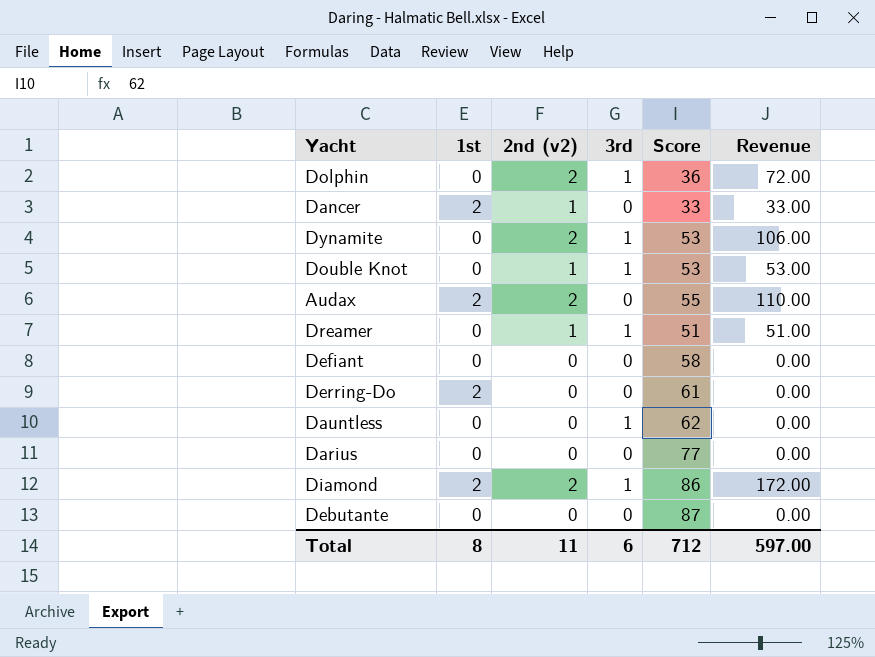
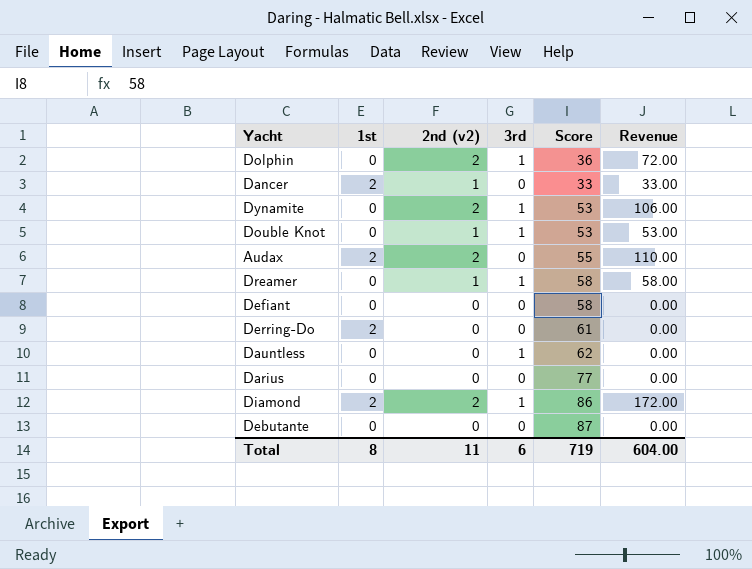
Dreamer | Score: 51 -> 58
Dreamer | Revenue: 51.00 -> 58.00
Total | Score: 712 -> 719
Total | Revenue: 597.00 -> 604.00

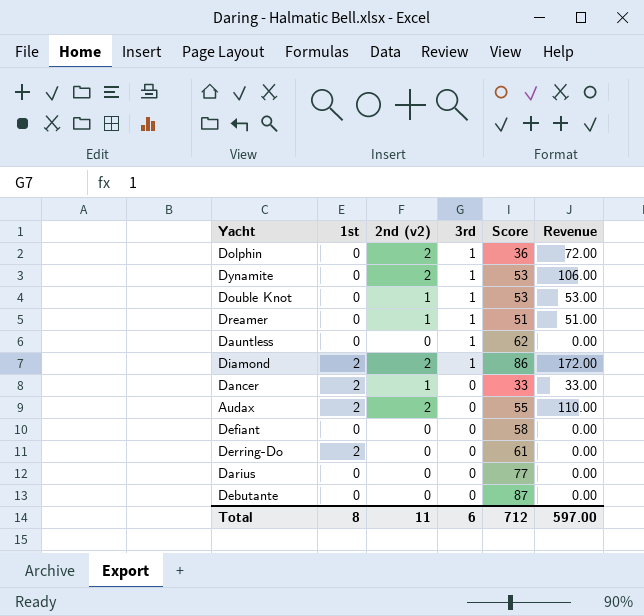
row order: none -> 3rd descending
Dreamer | Score: 58 -> 51
Dreamer | Revenue: 58.00 -> 51.00
Total | Score: 719 -> 712
Total | Revenue: 604.00 -> 597.00

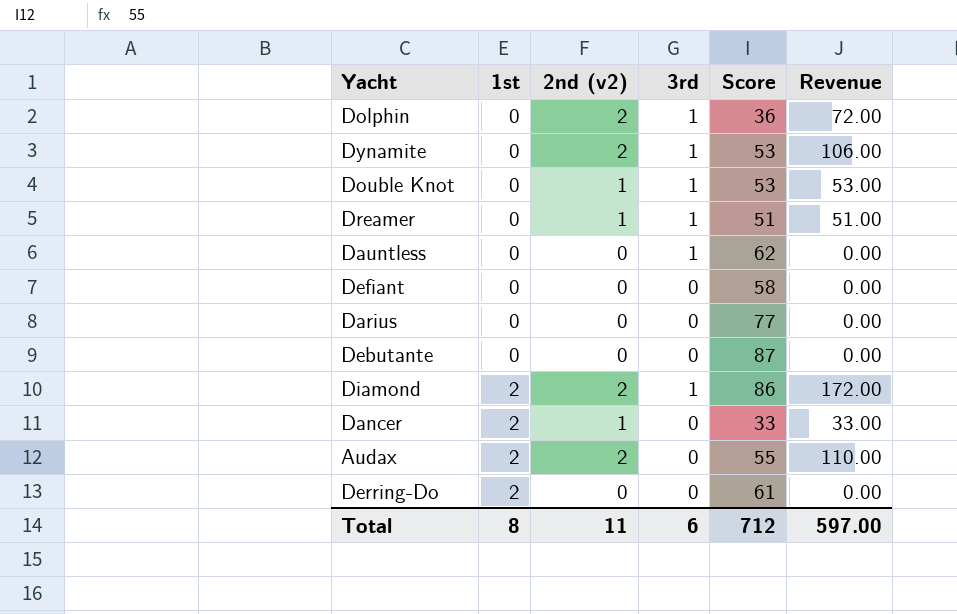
row order: 3rd descending -> 1st ascending

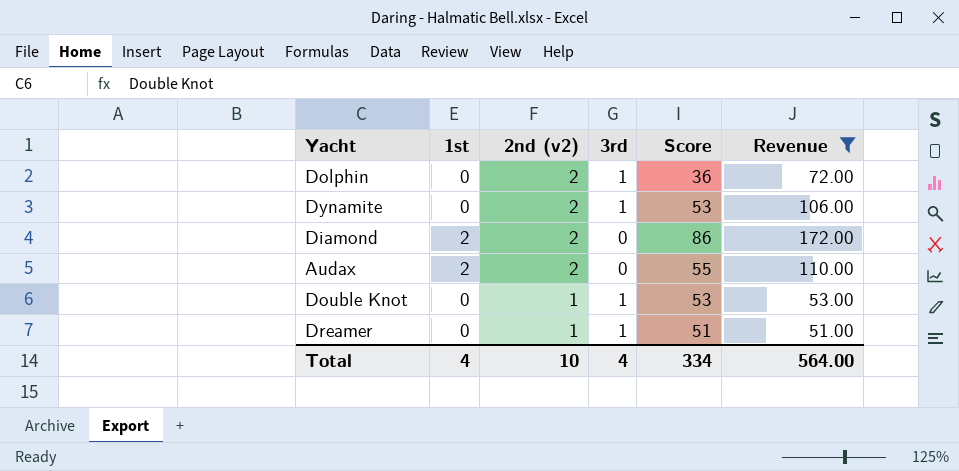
filter: none -> Revenue >= 51.00
row order: 1st ascending -> 2nd (v2) descending
Diamond | 3rd: 1 -> 0
Total | 1st: 8 -> 4
Total | 2nd (v2): 11 -> 10
Total | 3rd: 6 -> 4
Total | Score: 712 -> 334
Total | Revenue: 597.00 -> 564.00

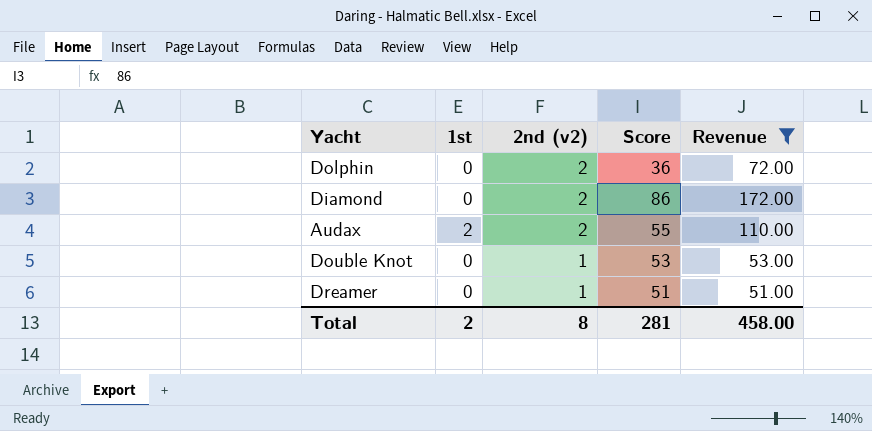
column 3rd | position: 4 -> none
row Dynamite: 0 | 2 | 1 | 53 | 106.00 -> none
Diamond | 1st: 2 -> 0
Total | 1st: 4 -> 2
Total | 2nd (v2): 10 -> 8
Total | Score: 334 -> 281
Total | Revenue: 564.00 -> 458.00

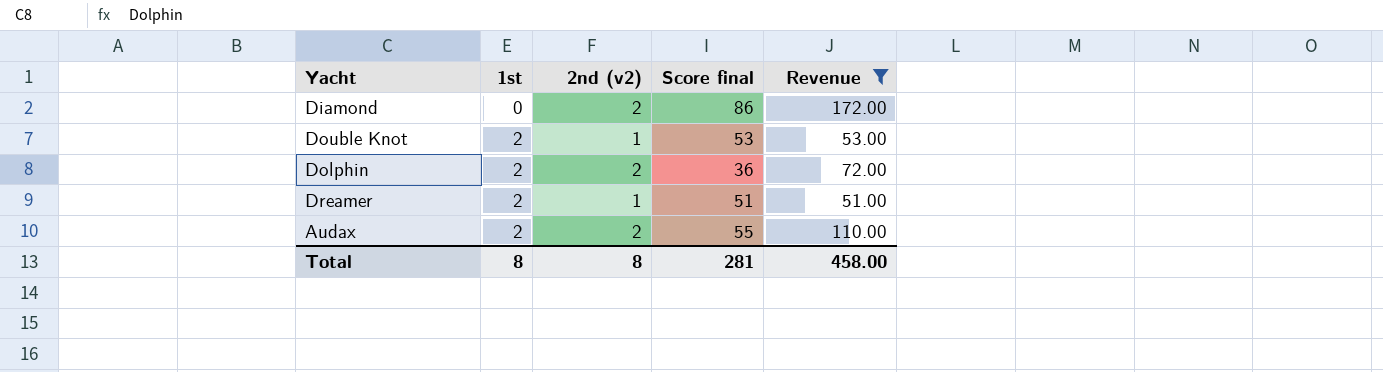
row order: 2nd (v2) descending -> 1st ascending
column name: Score -> Score final
Double Knot | 1st: 0 -> 2
Dolphin | 1st: 0 -> 2
Dreamer | 1st: 0 -> 2
Total | 1st: 2 -> 8

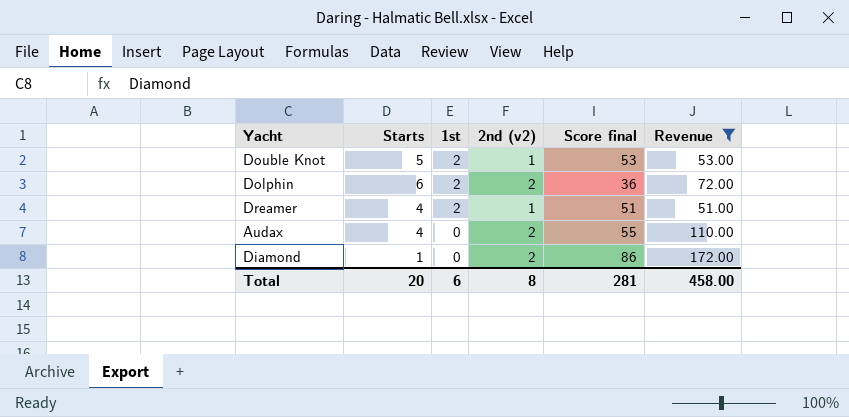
row order: 1st ascending -> 1st descending
column Starts | position: none -> 2
Audax | 1st: 2 -> 0
Total | 1st: 8 -> 6

